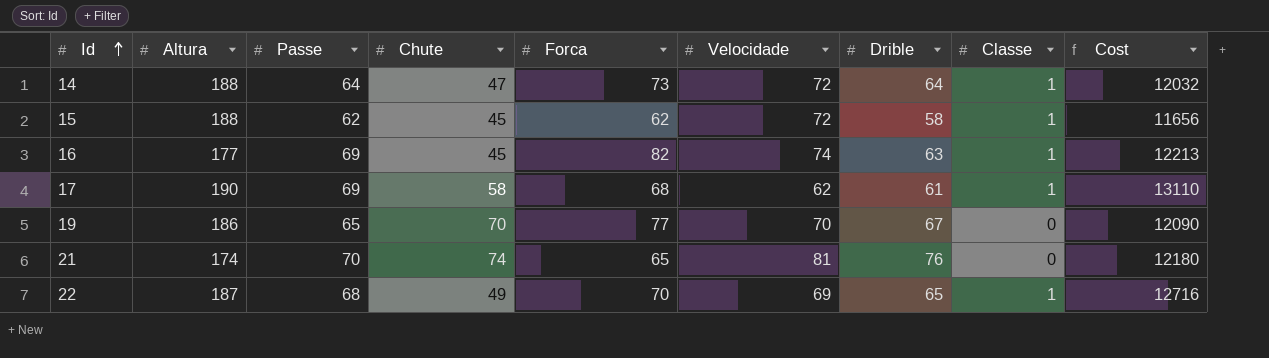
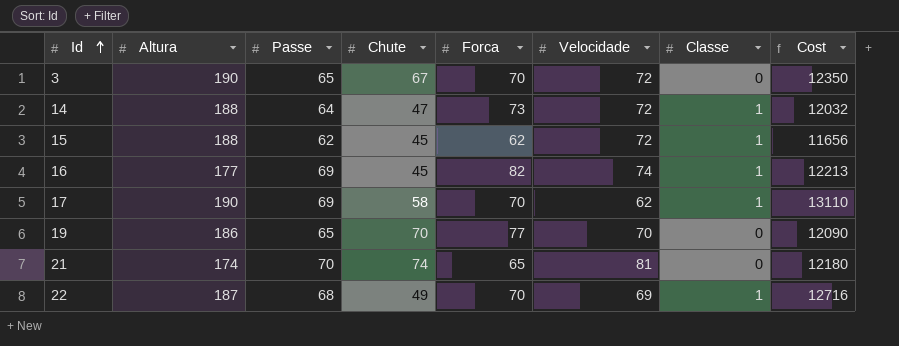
column Drible | position: 7 -> none
row 3: none -> 190 | 65 | 67 | 70 | 72 | 0 | 12350
17 | Forca: 68 -> 70

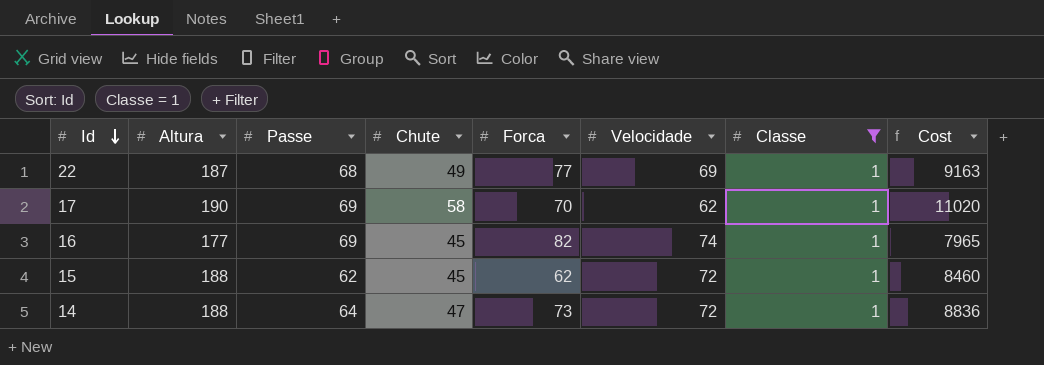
filter: none -> Classe = 1
row order: Id ascending -> Id descending
column Cost | formula: [Altura] * [Passe] -> [Altura] * [Chute]
22 | Forca: 70 -> 77

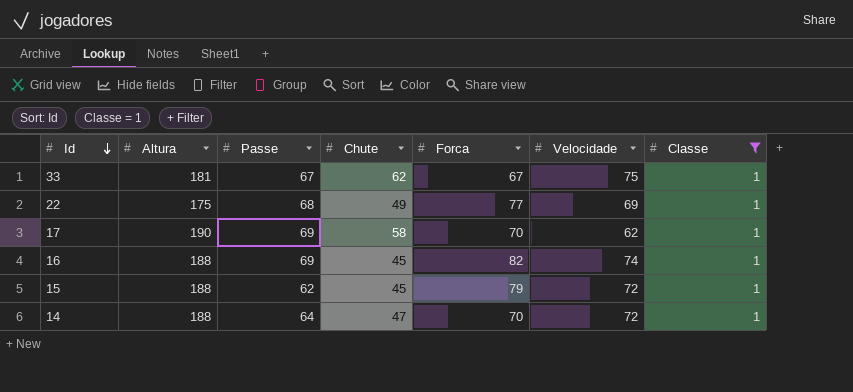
column Cost | formula: [Altura] * [Chute] -> none
row 33: none -> 181 | 67 | 62 | 67 | 75 | 1
22 | Altura: 187 -> 175
16 | Altura: 177 -> 188
15 | Forca: 62 -> 79
14 | Forca: 73 -> 70

